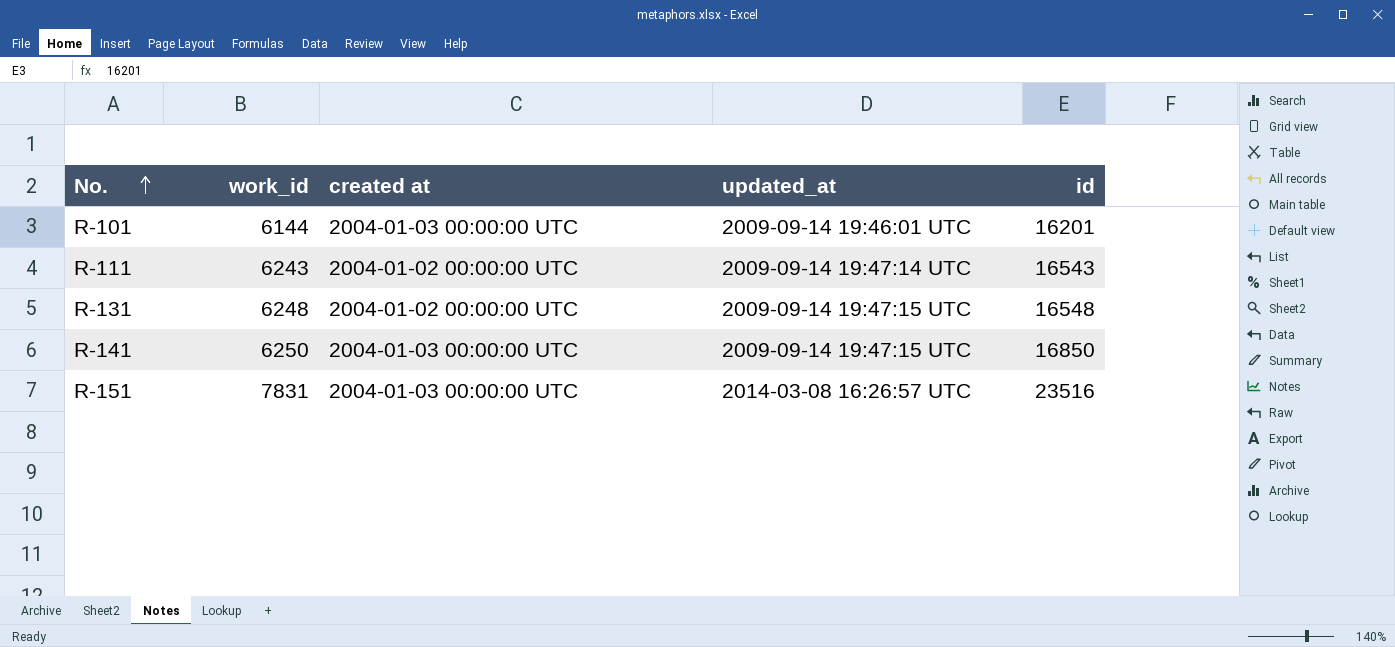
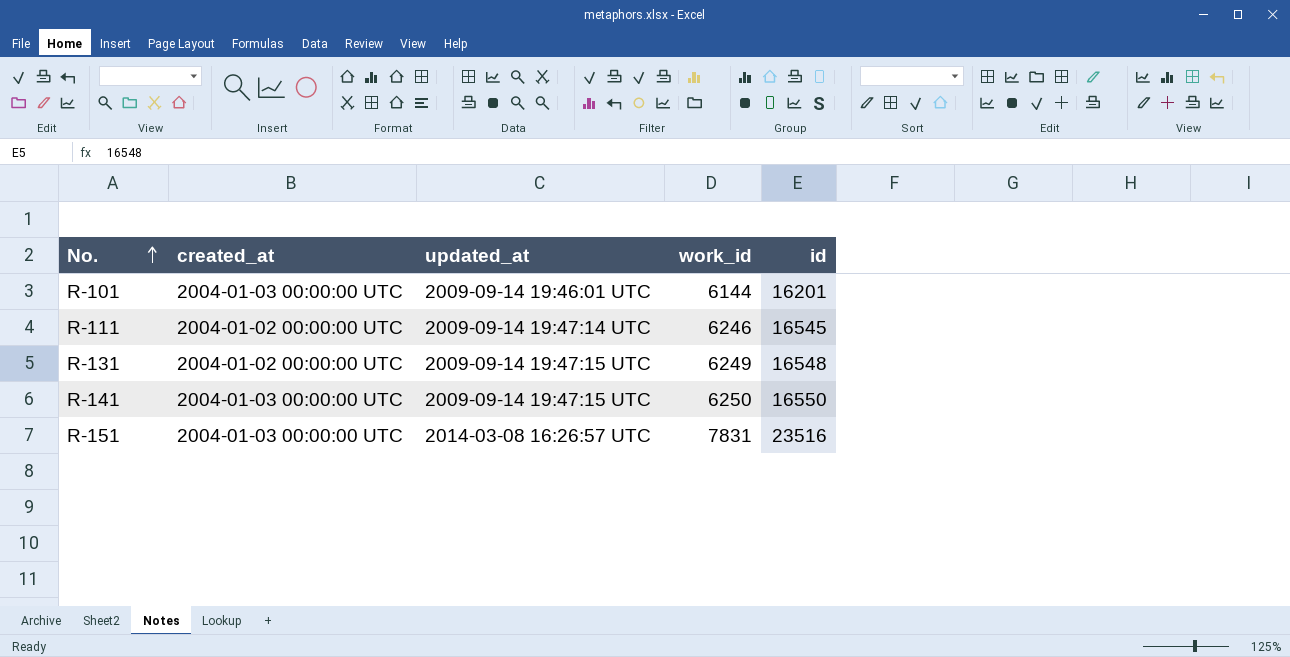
column name: created at -> created_at
column work_id | position: 2 -> 4
R-111 | work_id: 6243 -> 6246
R-111 | id: 16543 -> 16545
R-131 | work_id: 6248 -> 6249
R-141 | id: 16850 -> 16550

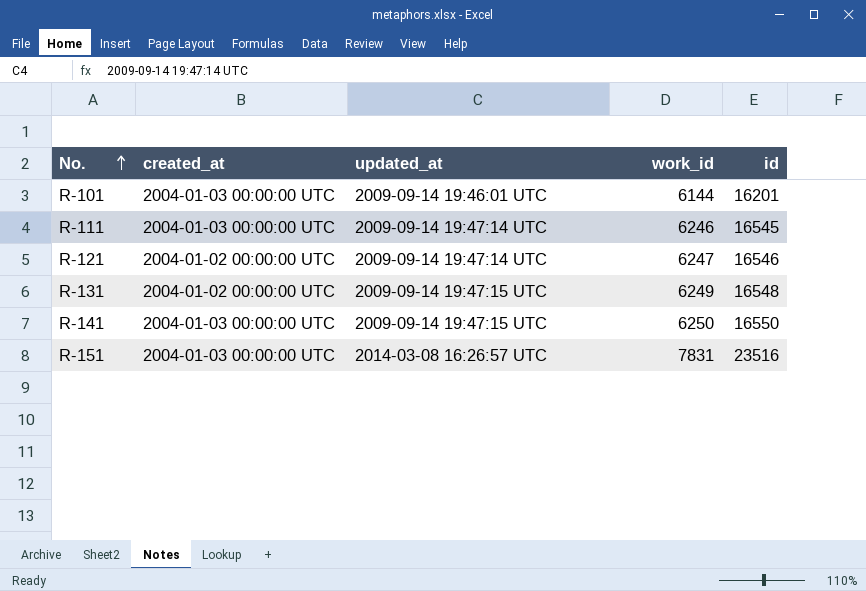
R-111 | created_at: 2004-01-02 00:00:00 UTC -> 2004-01-03 00:00:00 UTC
row R-121: none -> 2004-01-02 00:00:00 UTC | 2009-09-14 19:47:14 UTC | 6247 | 16546

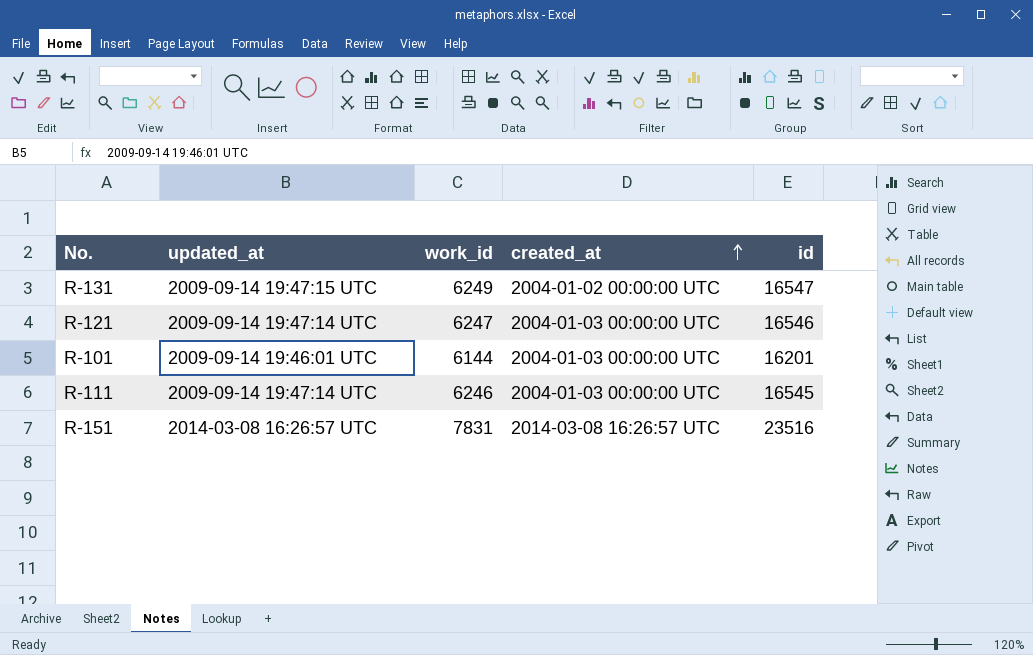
row order: No. ascending -> created_at ascending
column created_at | position: 2 -> 4
row R-141: 2004-01-03 00:00:00 UTC | 2009-09-14 19:47:15 UTC | 6250 | 16550 -> none
R-131 | id: 16548 -> 16547
R-121 | created_at: 2004-01-02 00:00:00 UTC -> 2004-01-03 00:00:00 UTC
R-151 | created_at: 2004-01-03 00:00:00 UTC -> 2014-03-08 16:26:57 UTC

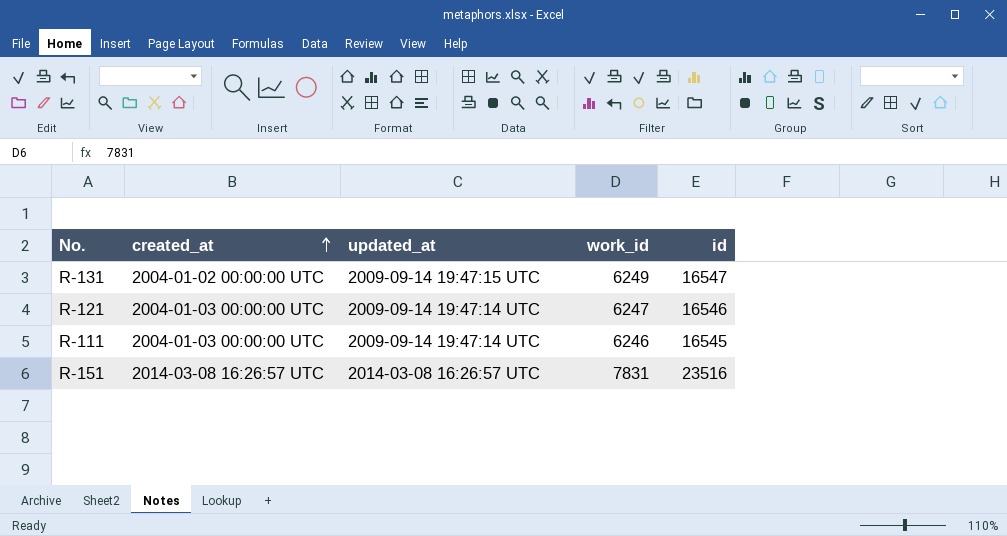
column created_at | position: 4 -> 2
row R-101: 2009-09-14 19:46:01 UTC | 6144 | 2004-01-03 00:00:00 UTC | 16201 -> none

